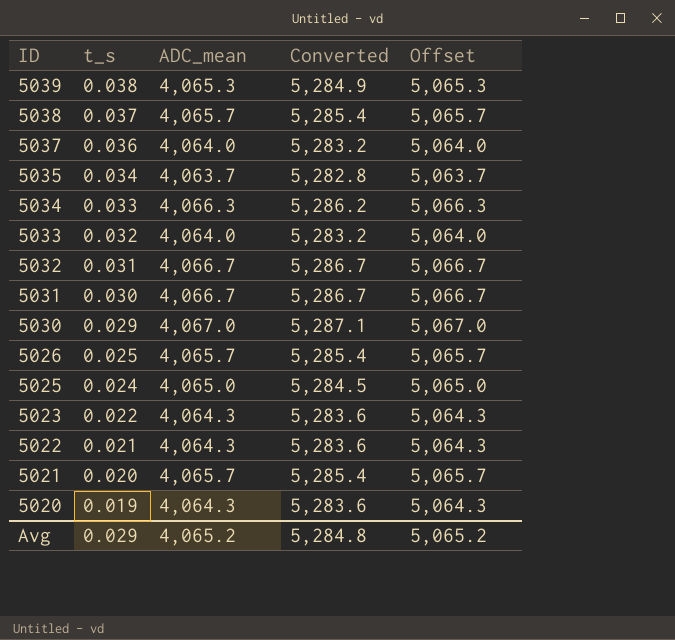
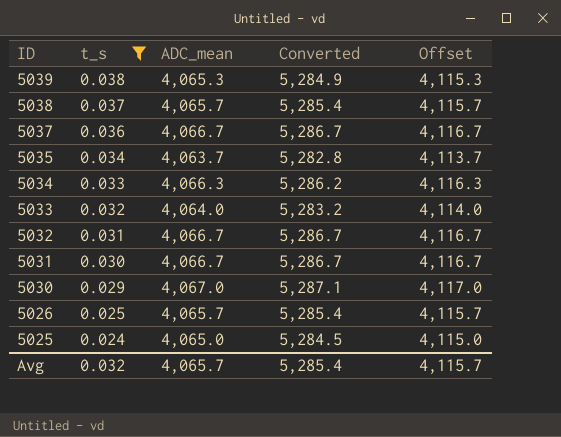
filter: none -> t_s >= 0.024
column Offset | formula: [ADC_mean] + 1000 -> [ADC_mean] + 50
5037 | ADC_mean: 4,064.0 -> 4,066.7
5037 | Converted: 5,283.2 -> 5,286.7
Avg | t_s: 0.029 -> 0.032
Avg | ADC_mean: 4,065.2 -> 4,065.7
Avg | Converted: 5,284.8 -> 5,285.4
Avg | Offset: 5,065.2 -> 4,115.7

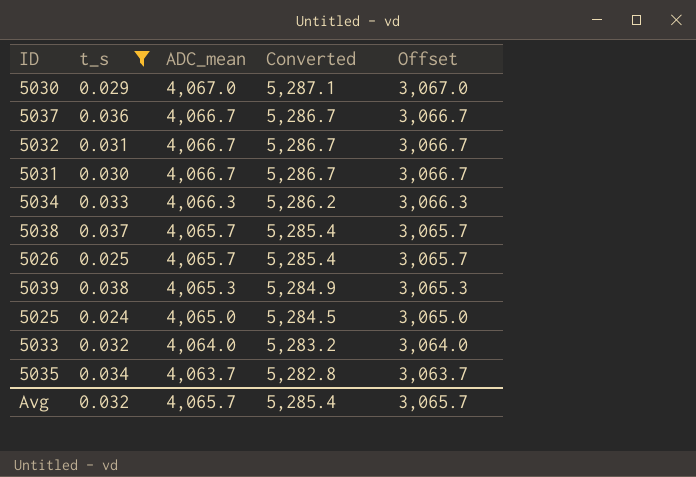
row order: ID descending -> ADC_mean descending
column Offset | formula: [ADC_mean] + 50 -> [ADC_mean] - 1000
Avg | Offset: 4,115.7 -> 3,065.7

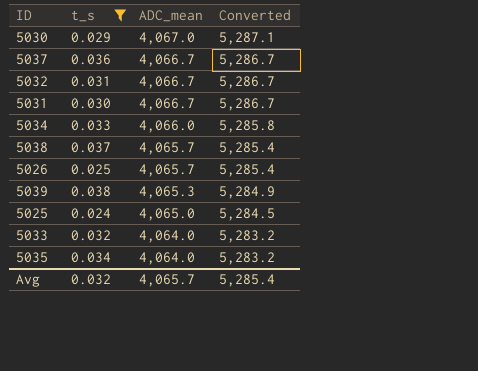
column Offset | formula: [ADC_mean] - 1000 -> none
5034 | ADC_mean: 4,066.3 -> 4,066.0
5034 | Converted: 5,286.2 -> 5,285.8
5035 | ADC_mean: 4,063.7 -> 4,064.0
5035 | Converted: 5,282.8 -> 5,283.2

